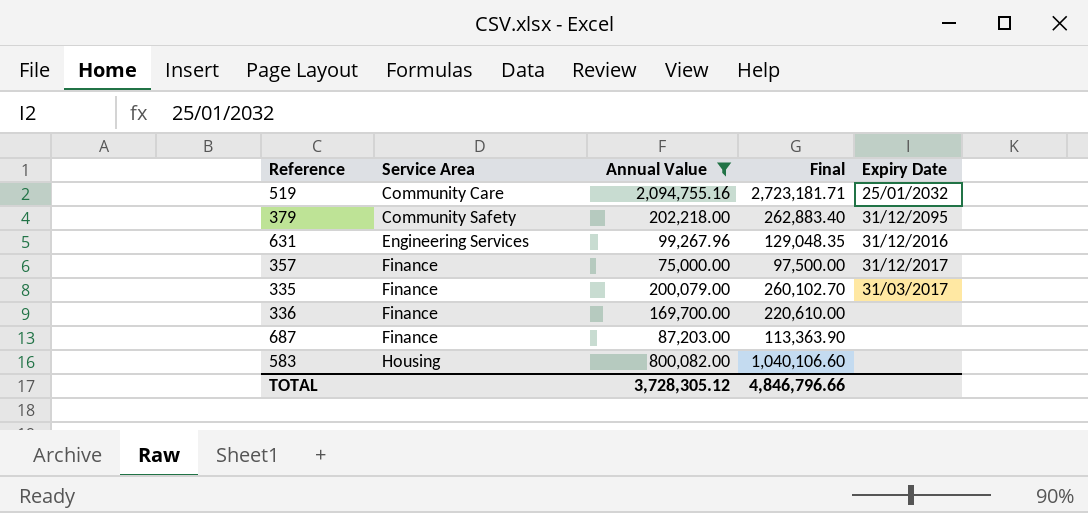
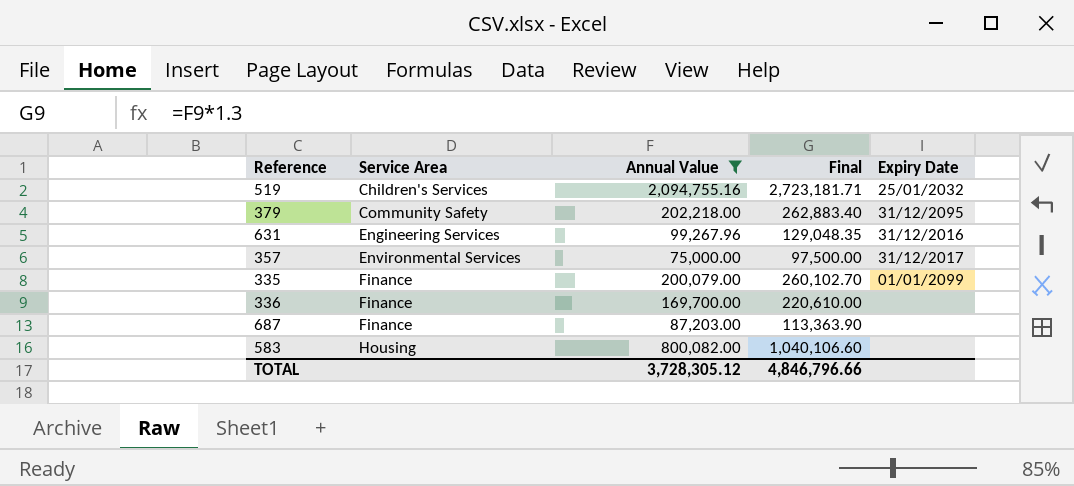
519 | Service Area: Community Care -> Children's Services
357 | Service Area: Finance -> Environmental Services
335 | Expiry Date: 31/03/2017 -> 01/01/2099

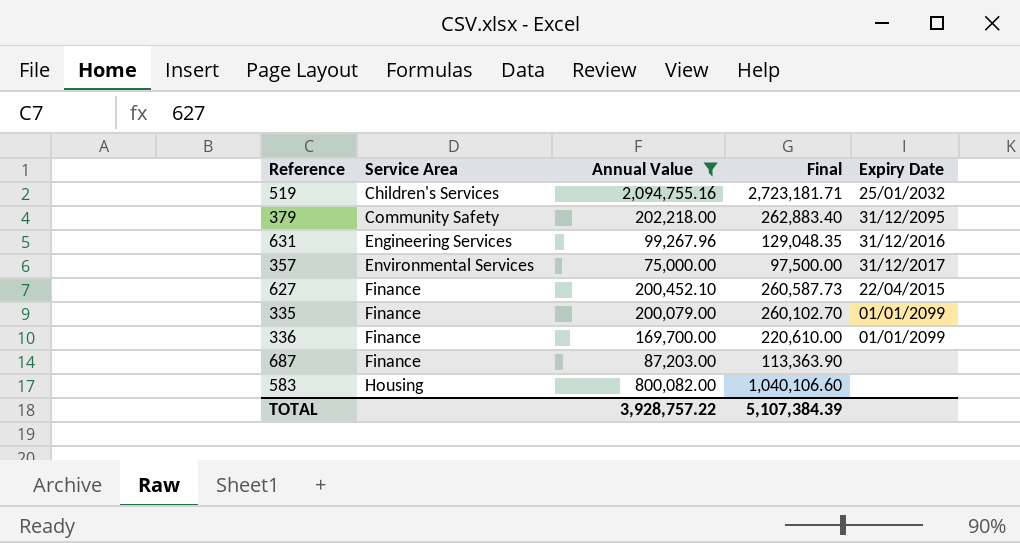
row 627: none -> Finance | 200,452.10 | 260,587.73 | 22/04/2015
336 | Expiry Date: none -> 01/01/2099
TOTAL | Annual Value: 3,728,305.12 -> 3,928,757.22
TOTAL | Final: 4,846,796.66 -> 5,107,384.39

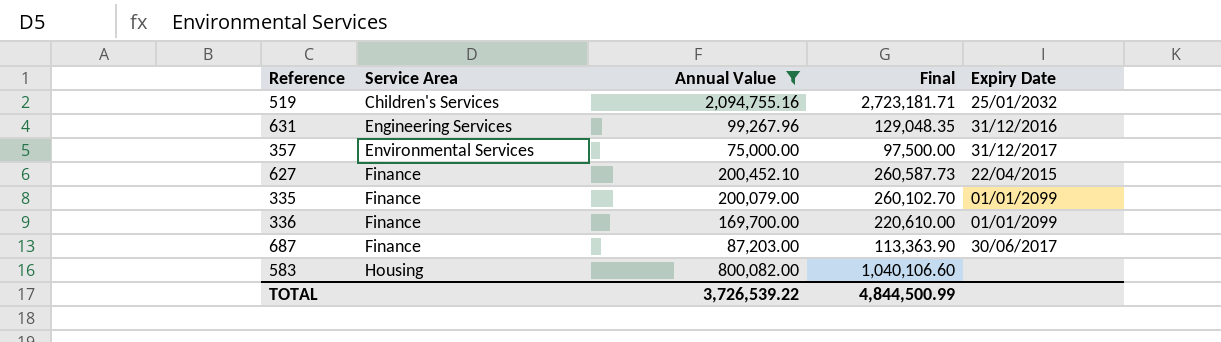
row 379: Community Safety | 202,218.00 | 262,883.40 | 31/12/2095 -> none
687 | Expiry Date: none -> 30/06/2017
TOTAL | Annual Value: 3,928,757.22 -> 3,726,539.22
TOTAL | Final: 5,107,384.39 -> 4,844,500.99

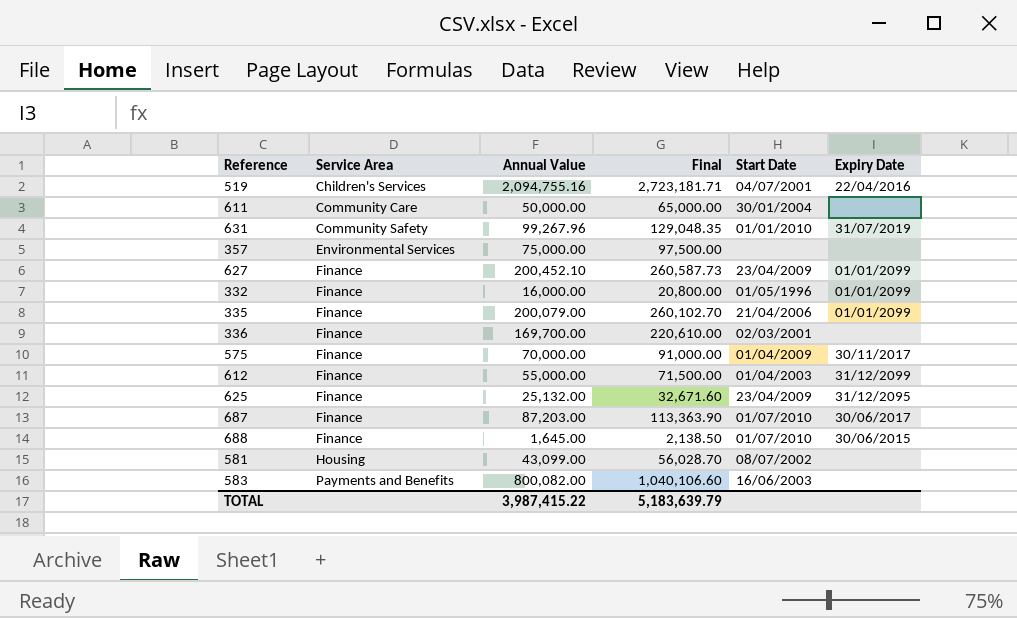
filter: Annual Value >= 75,000.00 -> none
column Start Date | position: none -> 5
519 | Expiry Date: 25/01/2032 -> 22/04/2016
631 | Service Area: Engineering Services -> Community Safety
631 | Expiry Date: 31/12/2016 -> 31/07/2019
357 | Expiry Date: 31/12/2017 -> none
627 | Expiry Date: 22/04/2015 -> 01/01/2099
336 | Expiry Date: 01/01/2099 -> none
583 | Service Area: Housing -> Payments and Benefits
TOTAL | Annual Value: 3,726,539.22 -> 3,987,415.22
TOTAL | Final: 4,844,500.99 -> 5,183,639.79

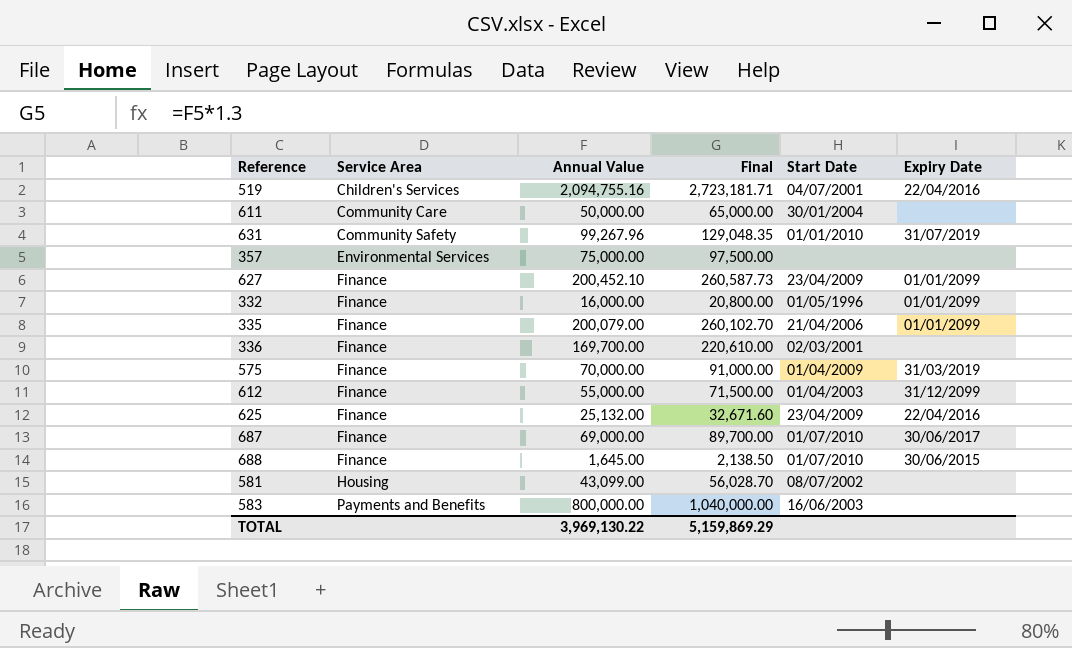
575 | Expiry Date: 30/11/2017 -> 31/03/2019
625 | Expiry Date: 31/12/2095 -> 22/04/2016
687 | Annual Value: 87,203.00 -> 69,000.00
687 | Final: 113,363.90 -> 89,700.00
583 | Annual Value: 800,082.00 -> 800,000.00
583 | Final: 1,040,106.60 -> 1,040,000.00
TOTAL | Annual Value: 3,987,415.22 -> 3,969,130.22
TOTAL | Final: 5,183,639.79 -> 5,159,869.29

